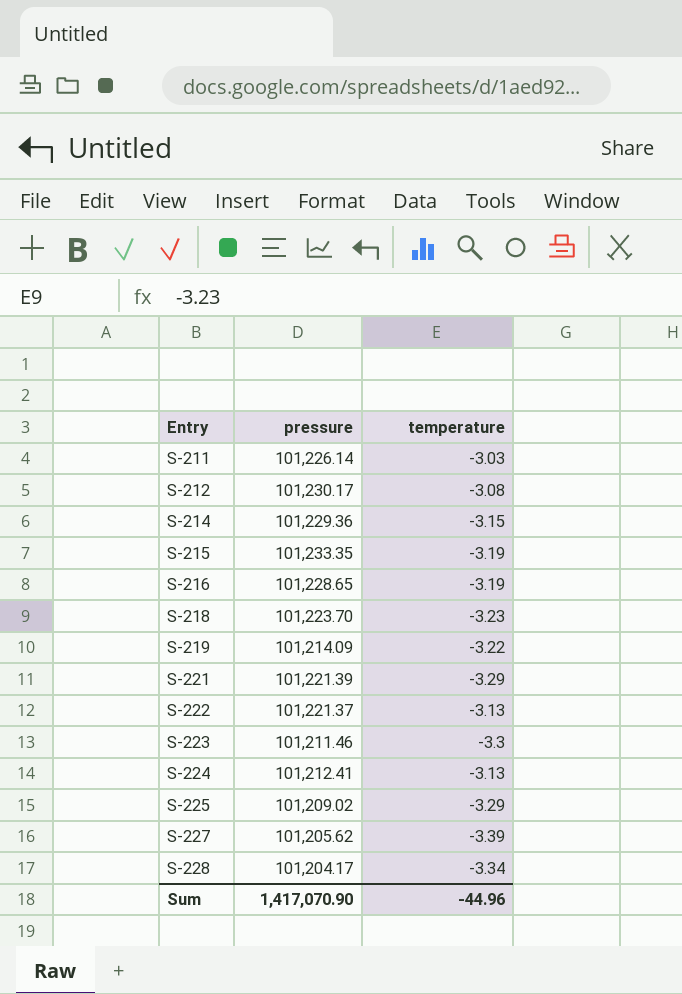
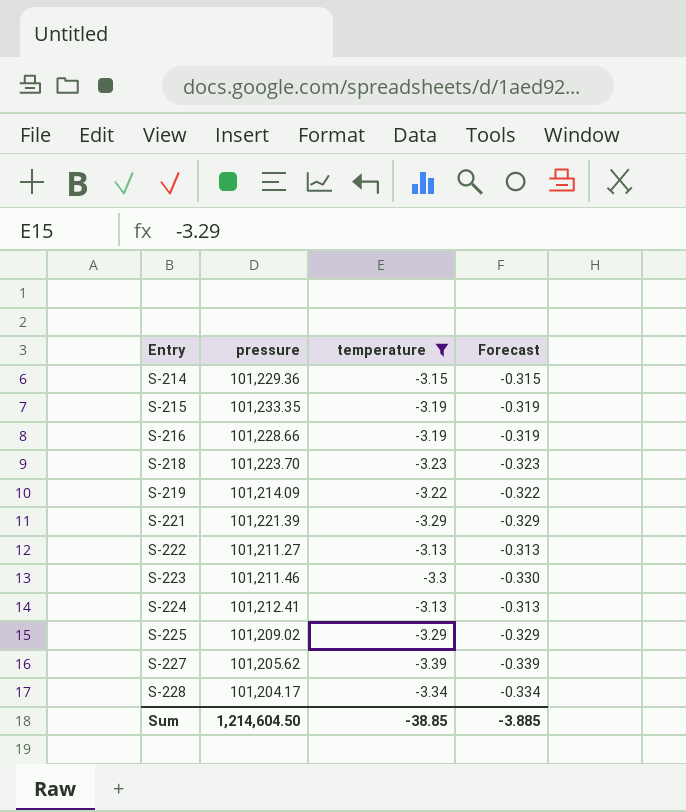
filter: none -> temperature <= -3.13
column Forecast | formula: none -> [temperature] * 0.1
S-216 | pressure: 101,228.65 -> 101,228.66
S-222 | pressure: 101,221.37 -> 101,211.27
Sum | pressure: 1,417,070.90 -> 1,214,604.50
Sum | temperature: -44.96 -> -38.85

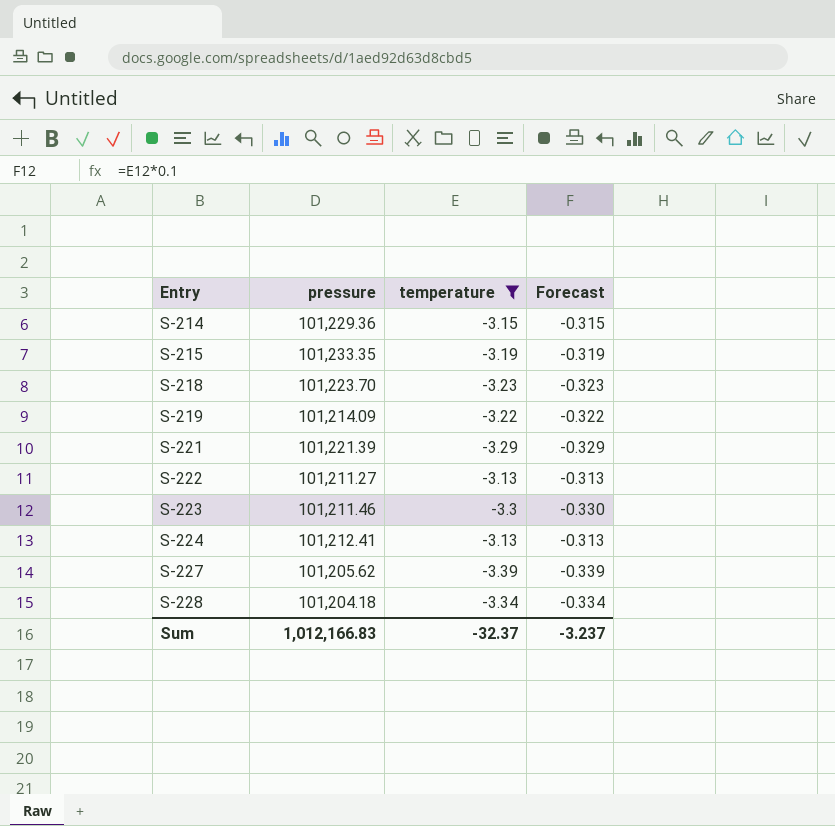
row S-216: 101,228.66 | -3.19 | -0.319 -> none
row S-225: 101,209.02 | -3.29 | -0.329 -> none
S-228 | pressure: 101,204.17 -> 101,204.18
Sum | pressure: 1,214,604.50 -> 1,012,166.83
Sum | temperature: -38.85 -> -32.37
Sum | Forecast: -3.885 -> -3.237

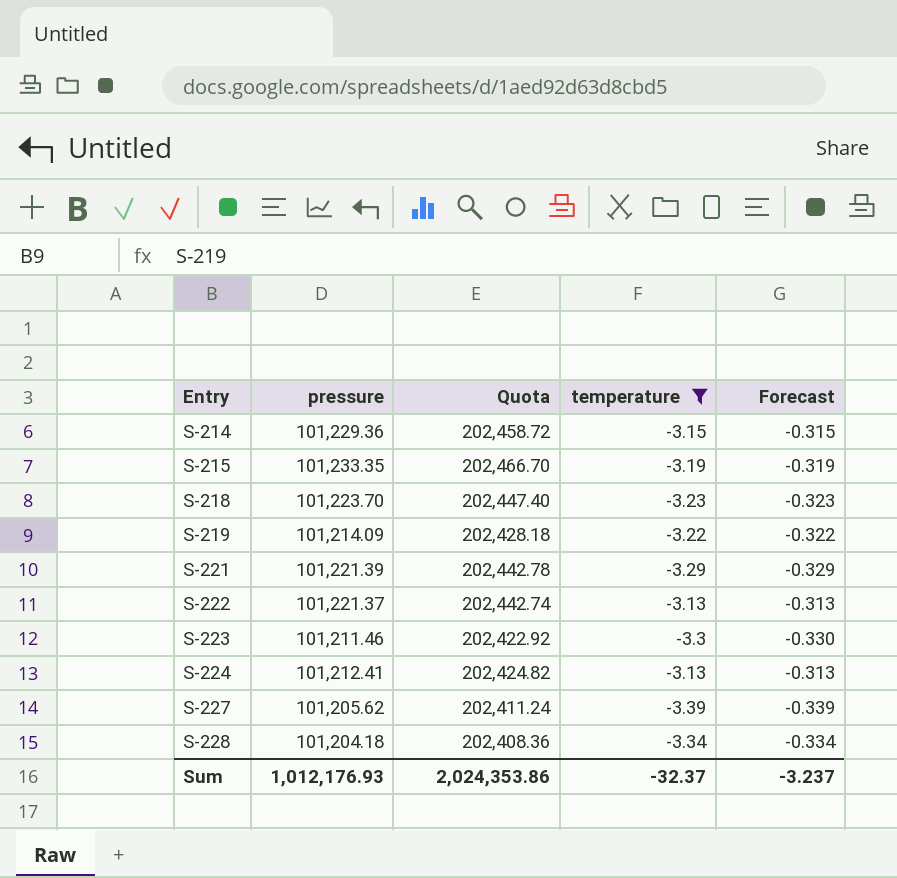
column Quota | formula: none -> [pressure] * 2
S-222 | pressure: 101,211.27 -> 101,221.37
Sum | pressure: 1,012,166.83 -> 1,012,176.93

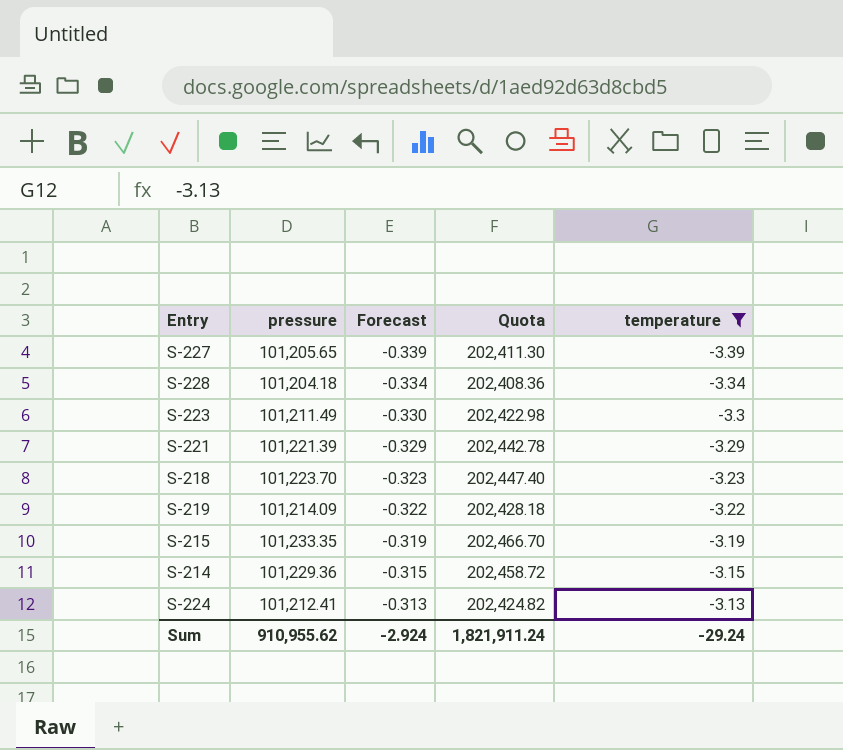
row order: Entry ascending -> Forecast ascending
column Forecast | position: 5 -> 3
row S-222: 101,221.37 | 202,442.74 | -3.13 | -0.313 -> none
S-227 | pressure: 101,205.62 -> 101,205.65
S-227 | Quota: 202,411.24 -> 202,411.30
S-223 | pressure: 101,211.46 -> 101,211.49
S-223 | Quota: 202,422.92 -> 202,422.98
Sum | pressure: 1,012,176.93 -> 910,955.62
Sum | Forecast: -3.237 -> -2.924
Sum | Quota: 2,024,353.86 -> 1,821,911.24
Sum | temperature: -32.37 -> -29.24

